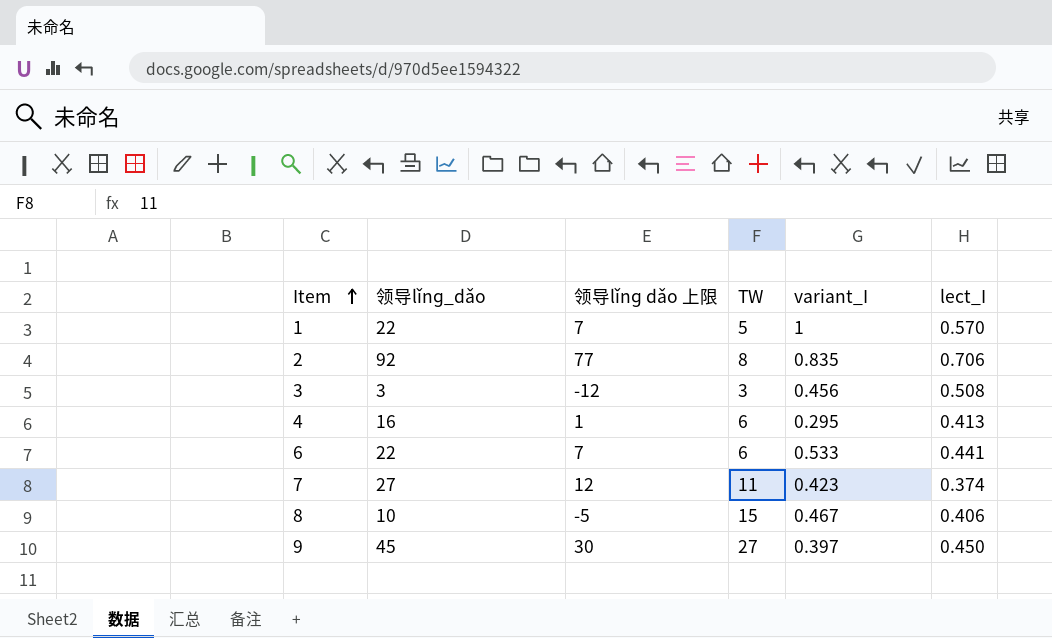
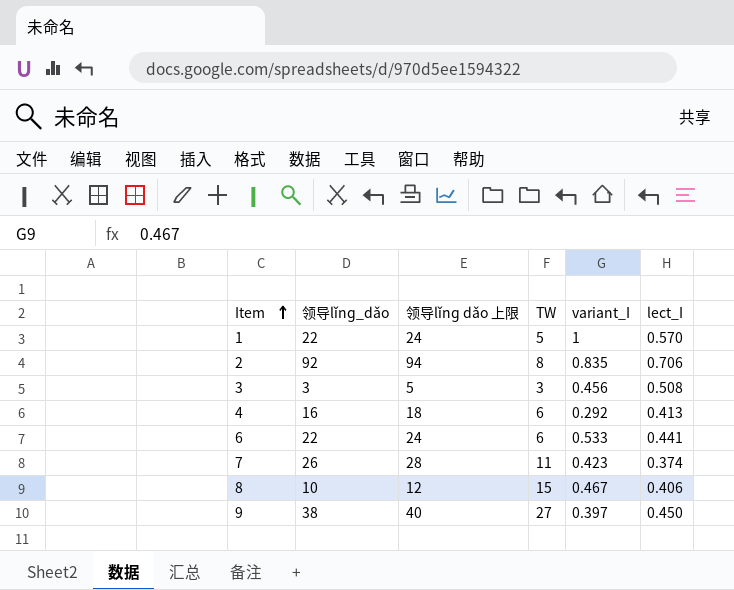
column 领导lǐnɡ dǎo 上限 | formula: [领导lǐnɡ_dǎo] - 15 -> [领导lǐnɡ_dǎo] + 2
4 | variant_I: 0.295 -> 0.292
7 | 领导lǐnɡ_dǎo: 27 -> 26
9 | 领导lǐnɡ_dǎo: 45 -> 38

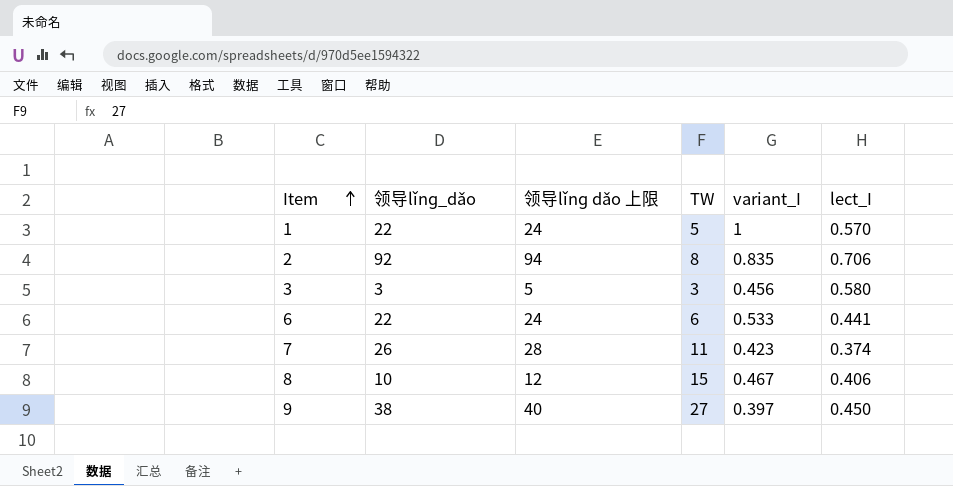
row 4: 16 | 18 | 6 | 0.292 | 0.413 -> none
3 | lect_I: 0.508 -> 0.580

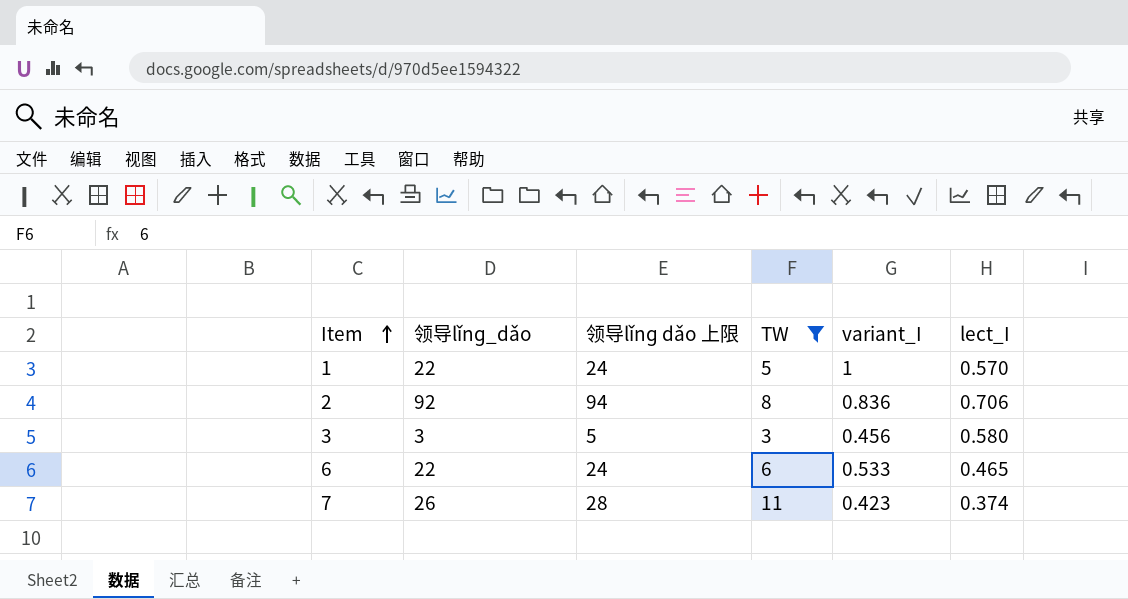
filter: none -> TW <= 11
2 | variant_I: 0.835 -> 0.836
6 | lect_I: 0.441 -> 0.465

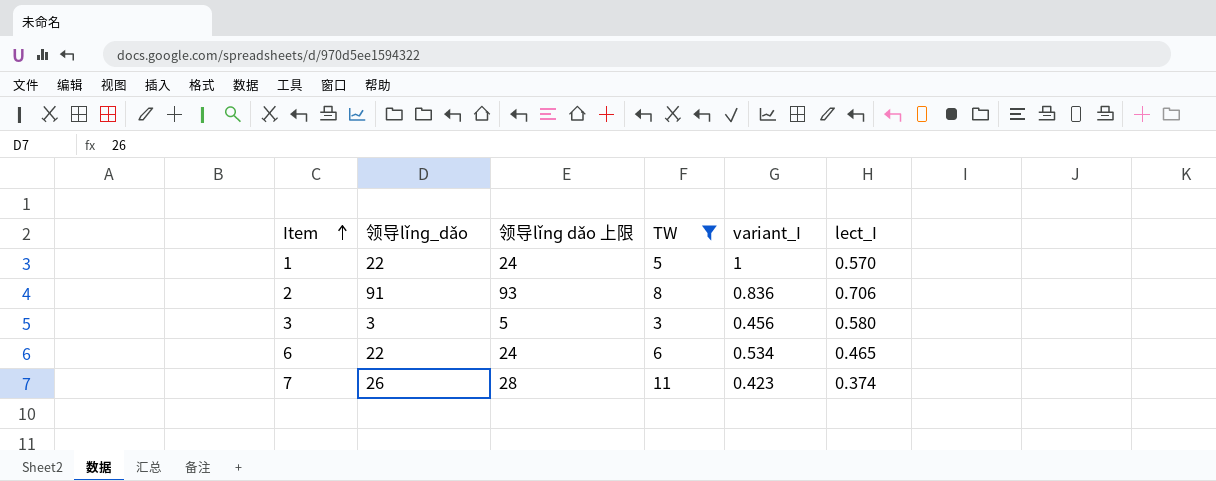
2 | 领导lǐnɡ_dǎo: 92 -> 91
2 | 领导lǐnɡ dǎo 上限: 94 -> 93
6 | variant_I: 0.533 -> 0.534

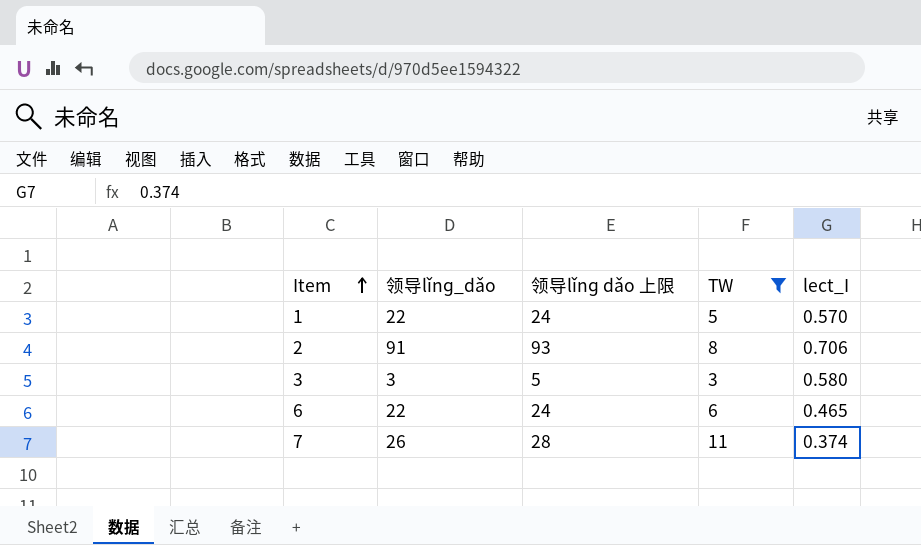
column variant_I | position: 5 -> none

